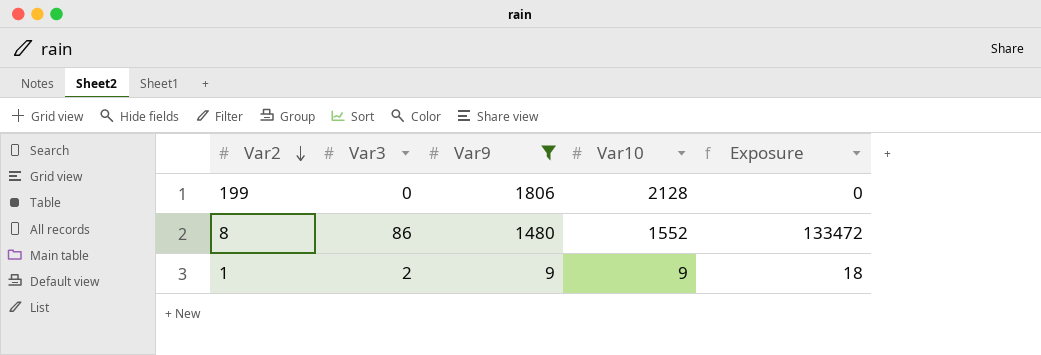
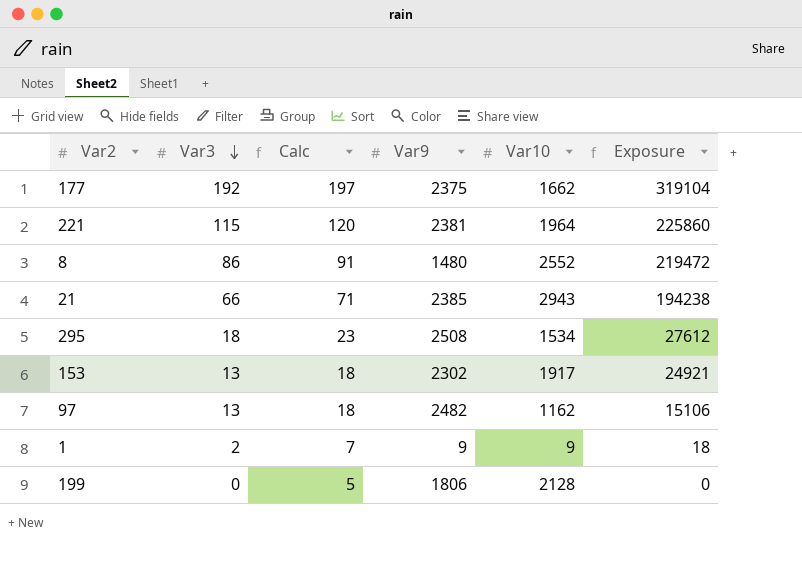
filter: Var9 <= 1806 -> none
row order: Var2 descending -> Var3 descending
column Calc | formula: none -> [Var3] + 5
8 | Var10: 1552 -> 2552
8 | Exposure: 133472 -> 219472

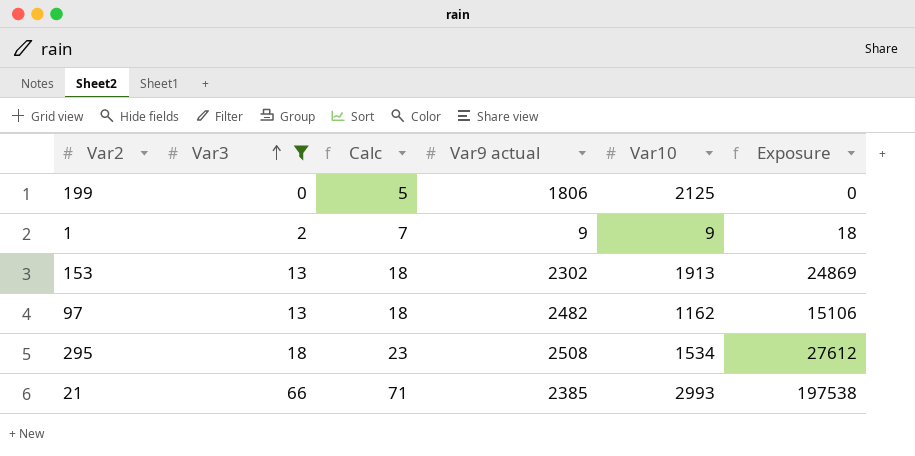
filter: none -> Var3 <= 66
row order: Var3 descending -> Var3 ascending
column name: Var9 -> Var9 actual
199 | Var10: 2128 -> 2125
153 | Var10: 1917 -> 1913
153 | Exposure: 24921 -> 24869
21 | Var10: 2943 -> 2993
21 | Exposure: 194238 -> 197538

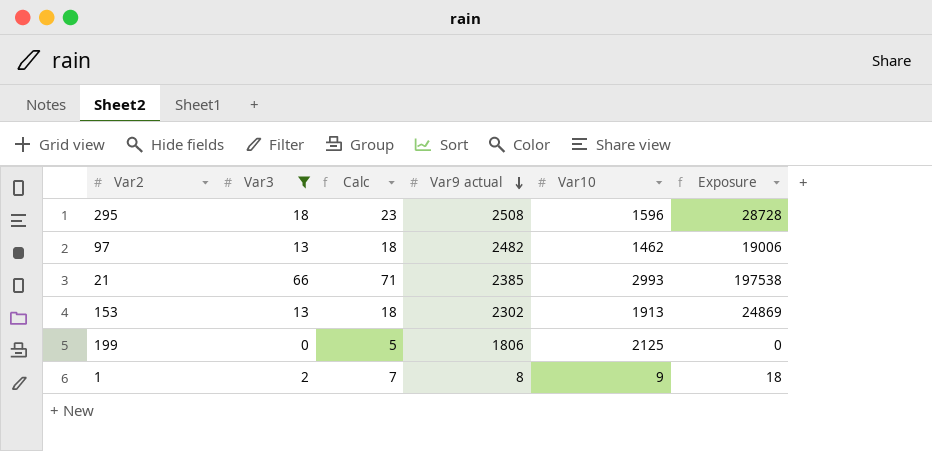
row order: Var3 ascending -> Var9 actual descending
295 | Var10: 1534 -> 1596
295 | Exposure: 27612 -> 28728
97 | Var10: 1162 -> 1462
97 | Exposure: 15106 -> 19006
1 | Var9 actual: 9 -> 8

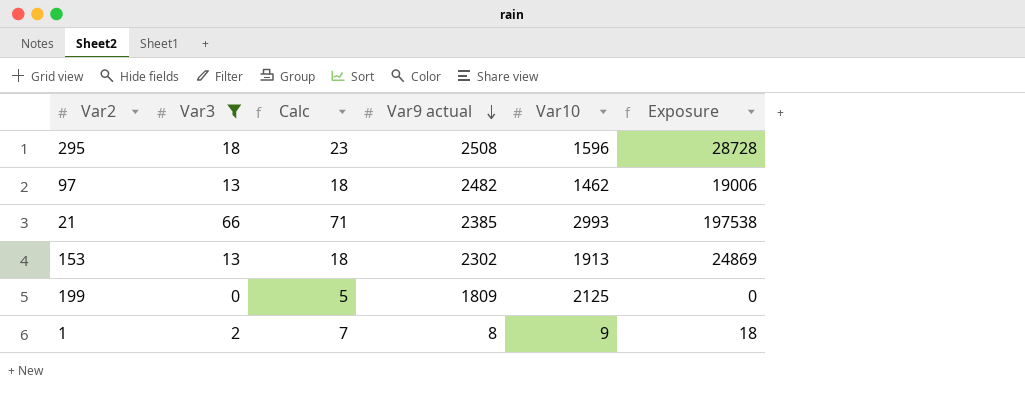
199 | Var9 actual: 1806 -> 1809

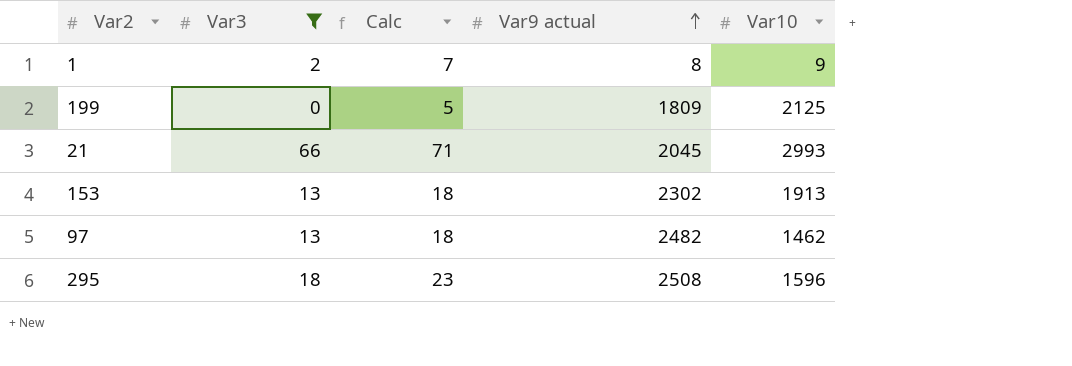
row order: Var9 actual descending -> Var9 actual ascending
column Exposure | formula: [Var3] * [Var10] -> none
21 | Var9 actual: 2385 -> 2045

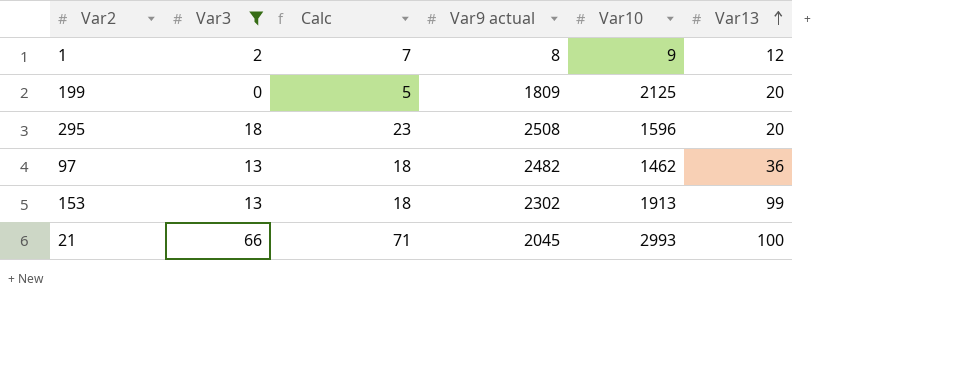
row order: Var9 actual ascending -> Var13 ascending
column Var13 | position: none -> 6

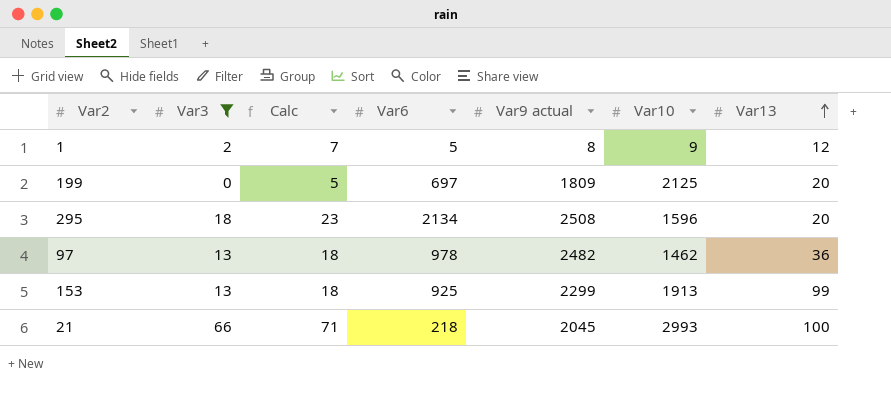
column Var6 | position: none -> 4
153 | Var9 actual: 2302 -> 2299

